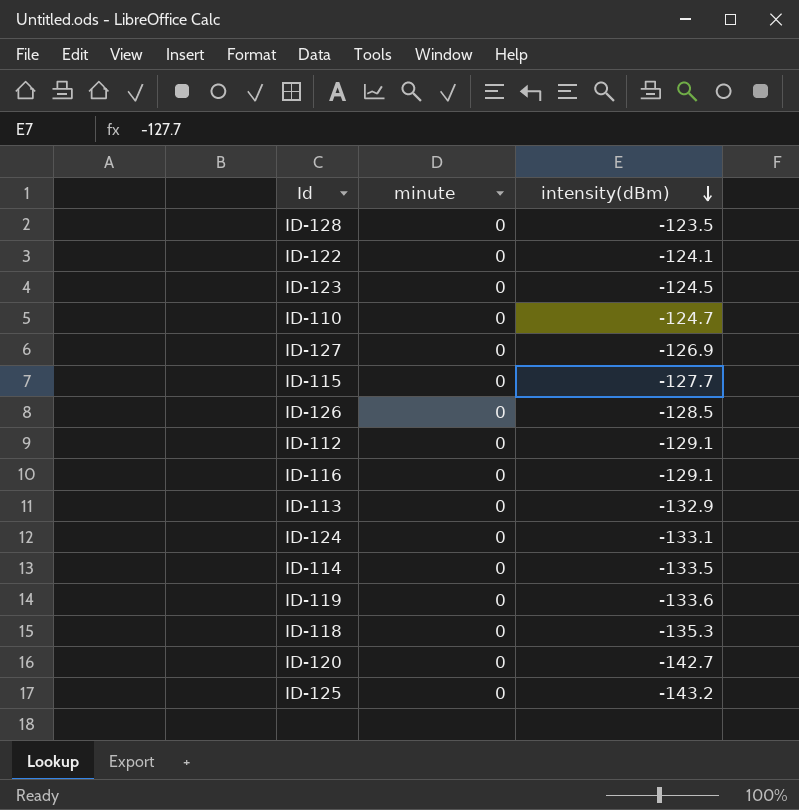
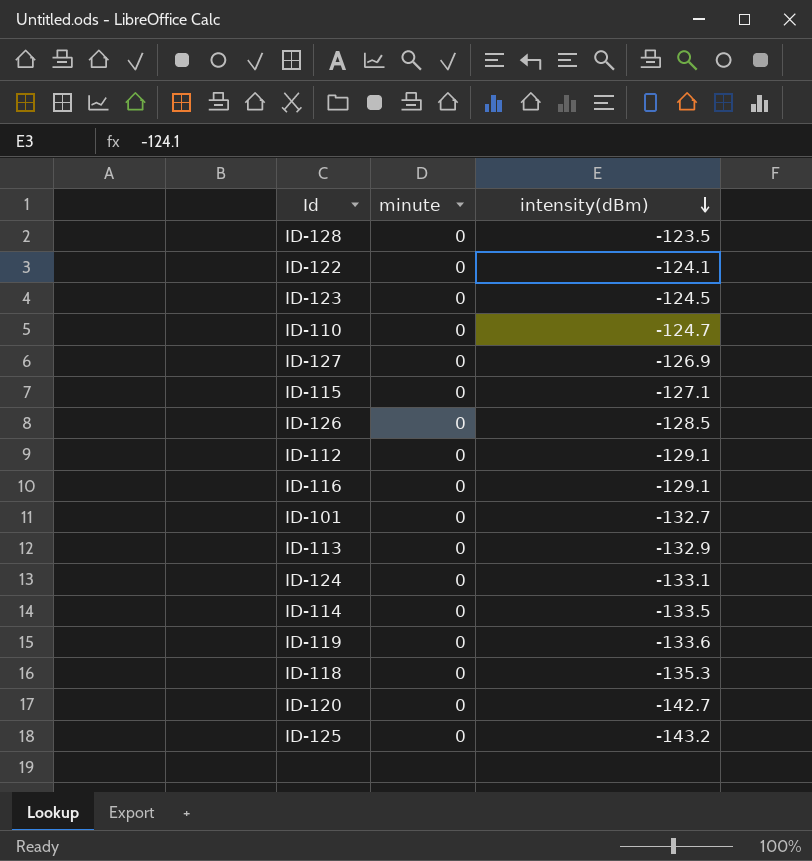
ID-115 | intensity(dBm): -127.7 -> -127.1
row ID-101: none -> 0 | -132.7

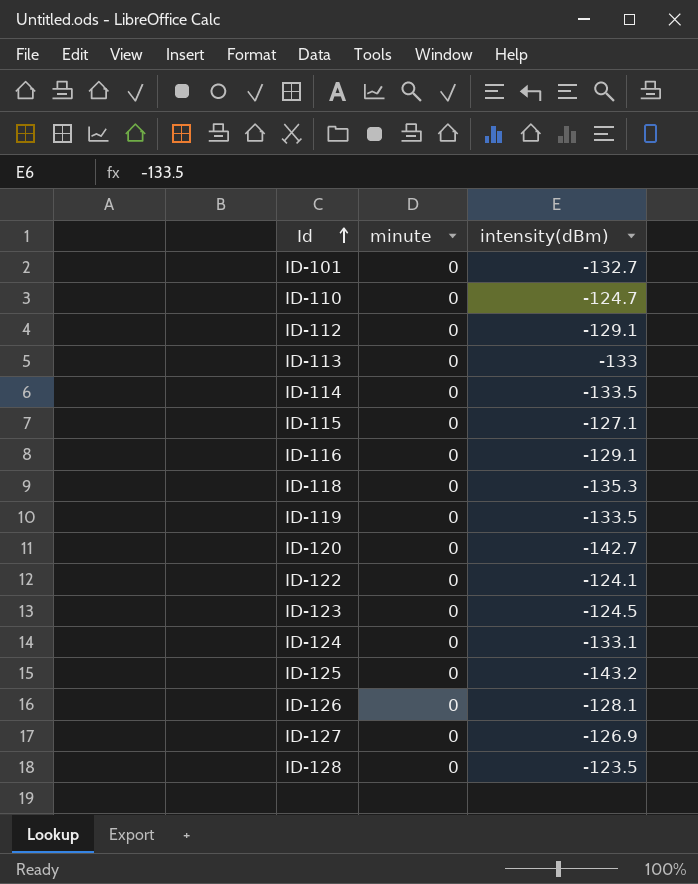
row order: intensity(dBm) descending -> Id ascending
ID-113 | intensity(dBm): -132.9 -> -133
ID-119 | intensity(dBm): -133.6 -> -133.5
ID-126 | intensity(dBm): -128.5 -> -128.1

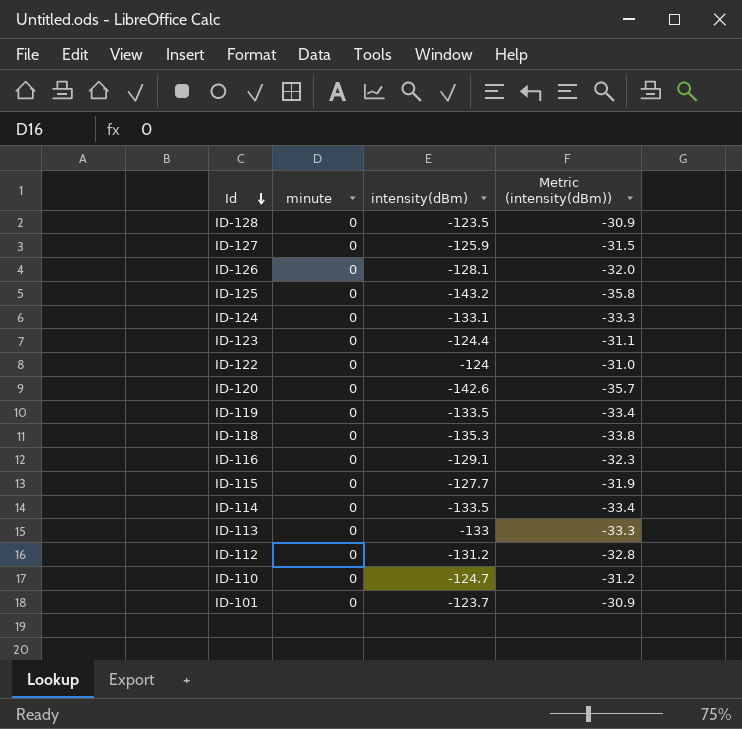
row order: Id ascending -> Id descending
column Metric (intensity(dBm)) | formula: none -> [intensity(dBm)] * 0.25
ID-127 | intensity(dBm): -126.9 -> -125.9
ID-123 | intensity(dBm): -124.5 -> -124.4
ID-122 | intensity(dBm): -124.1 -> -124
ID-120 | intensity(dBm): -142.7 -> -142.6
ID-115 | intensity(dBm): -127.1 -> -127.7
ID-112 | intensity(dBm): -129.1 -> -131.2
ID-101 | intensity(dBm): -132.7 -> -123.7

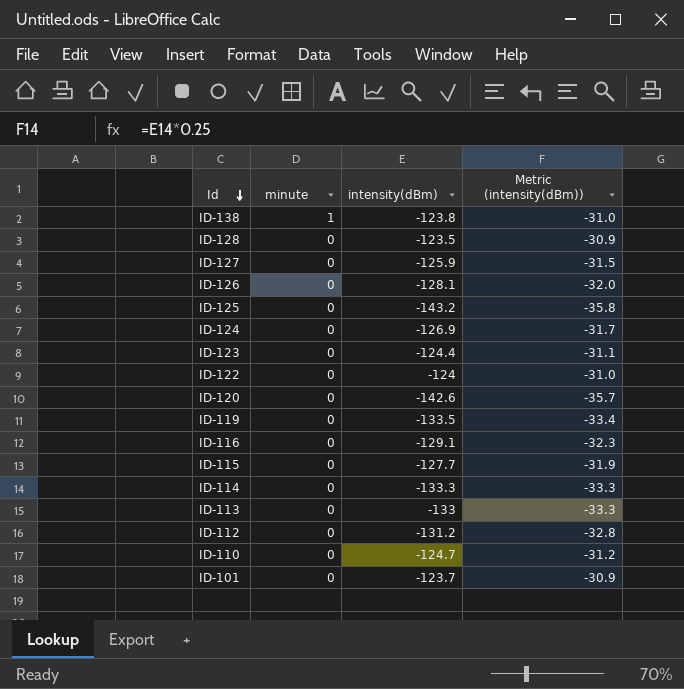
row ID-118: 0 | -135.3 | -33.8 -> none
row ID-138: none -> 1 | -123.8 | -31.0
ID-124 | intensity(dBm): -133.1 -> -126.9
ID-124 | Metric (intensity(dBm)): -33.3 -> -31.7
ID-114 | intensity(dBm): -133.5 -> -133.3
ID-114 | Metric (intensity(dBm)): -33.4 -> -33.3

